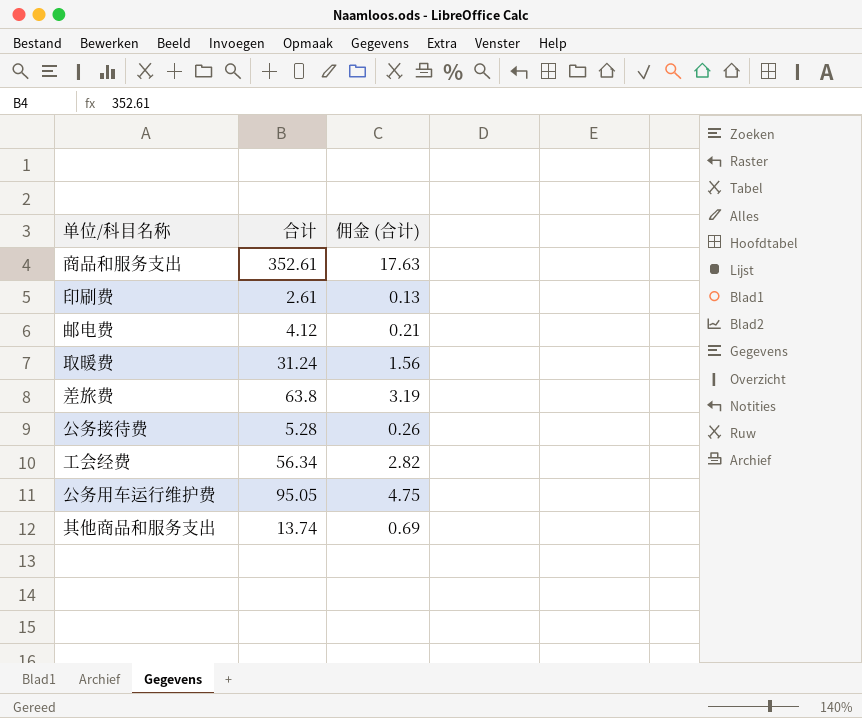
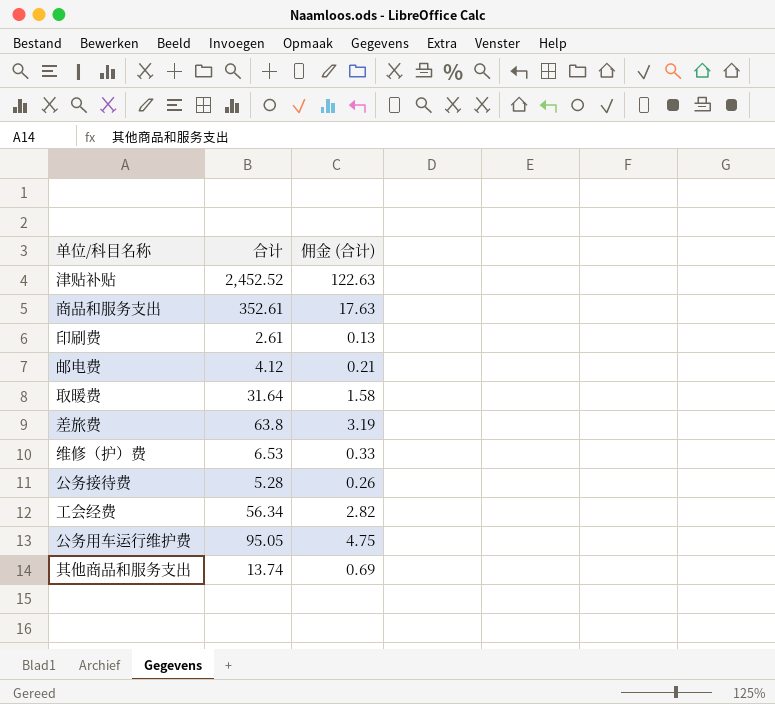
row 津贴补贴: none -> 2,452.52 | 122.63
取暖费 | 合计: 31.24 -> 31.64
取暖费 | 佣金 (合计): 1.56 -> 1.58
row 维修（护）费: none -> 6.53 | 0.33

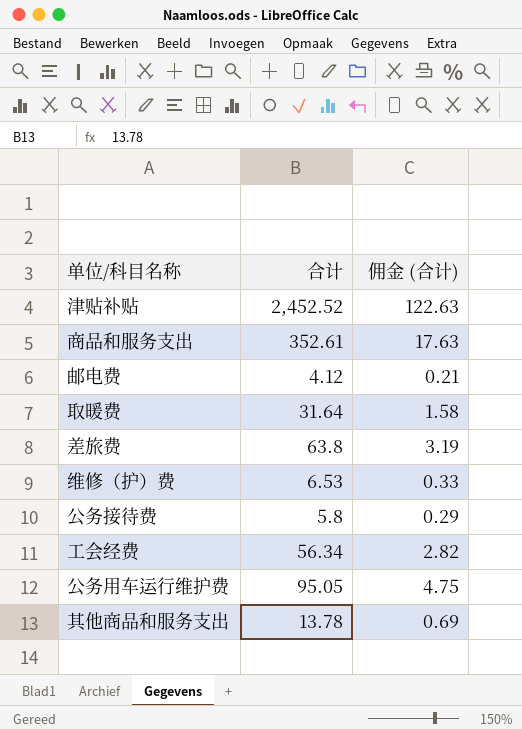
row 印刷费: 2.61 | 0.13 -> none
公务接待费 | 合计: 5.28 -> 5.8
公务接待费 | 佣金 (合计): 0.26 -> 0.29
其他商品和服务支出 | 合计: 13.74 -> 13.78

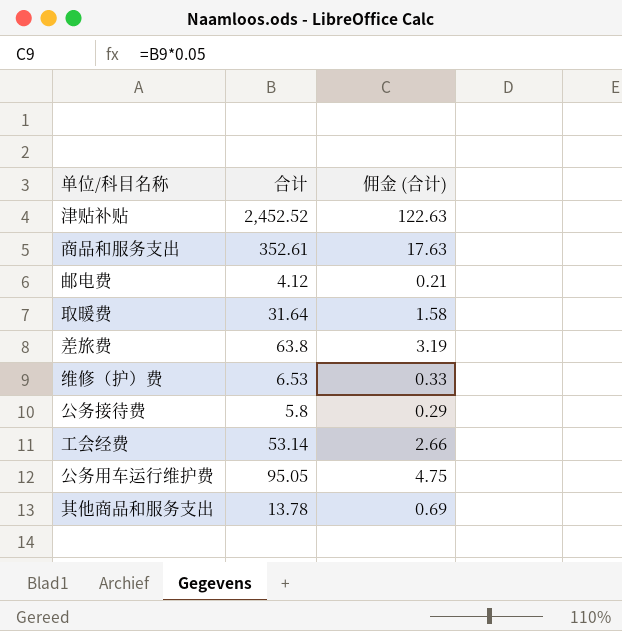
工会经费 | 合计: 56.34 -> 53.14
工会经费 | 佣金 (合计): 2.82 -> 2.66

